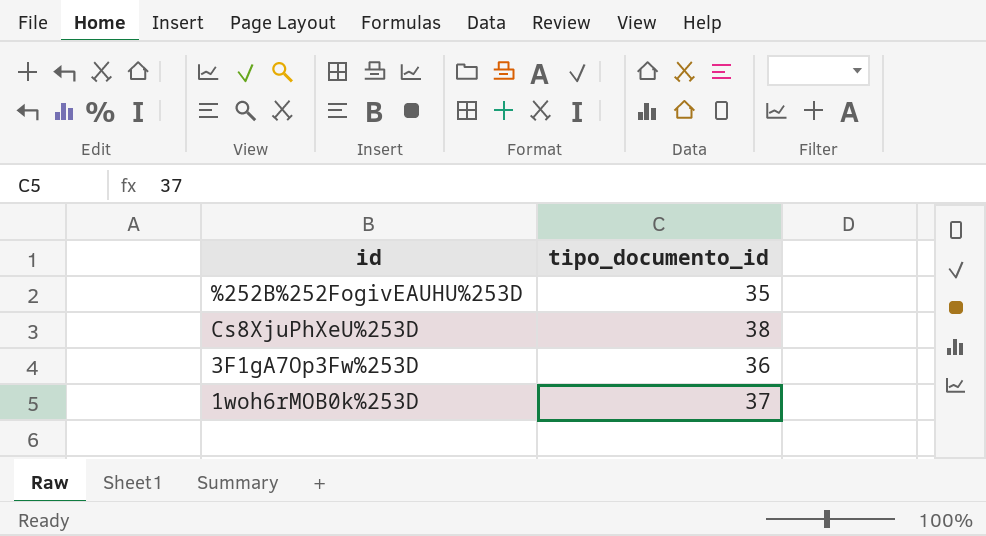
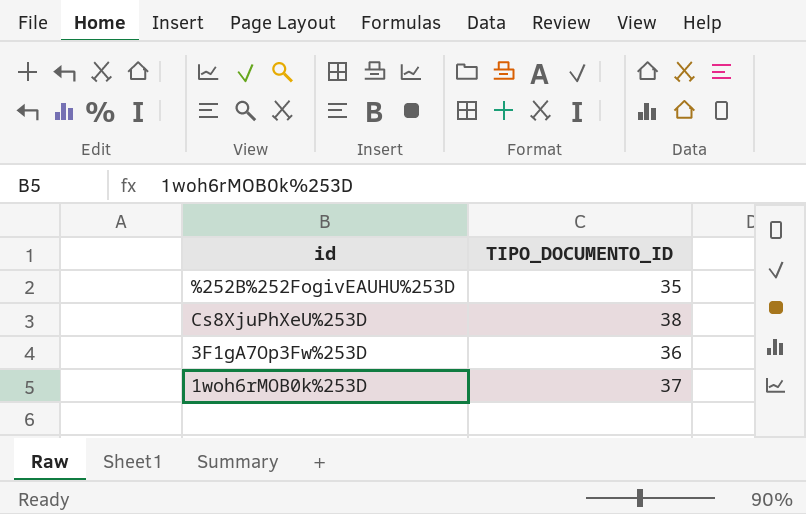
column name: tipo_documento_id -> TIPO_DOCUMENTO_ID

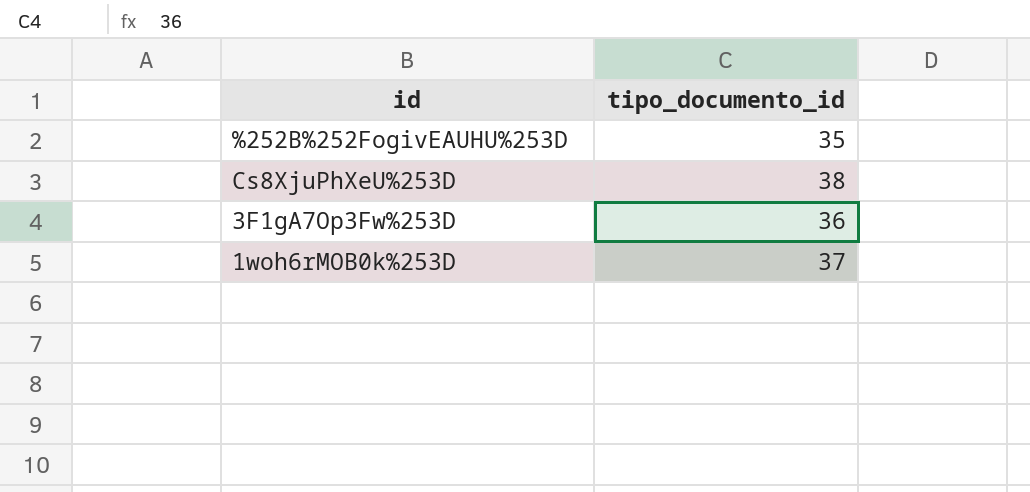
column name: TIPO_DOCUMENTO_ID -> tipo_documento_id

